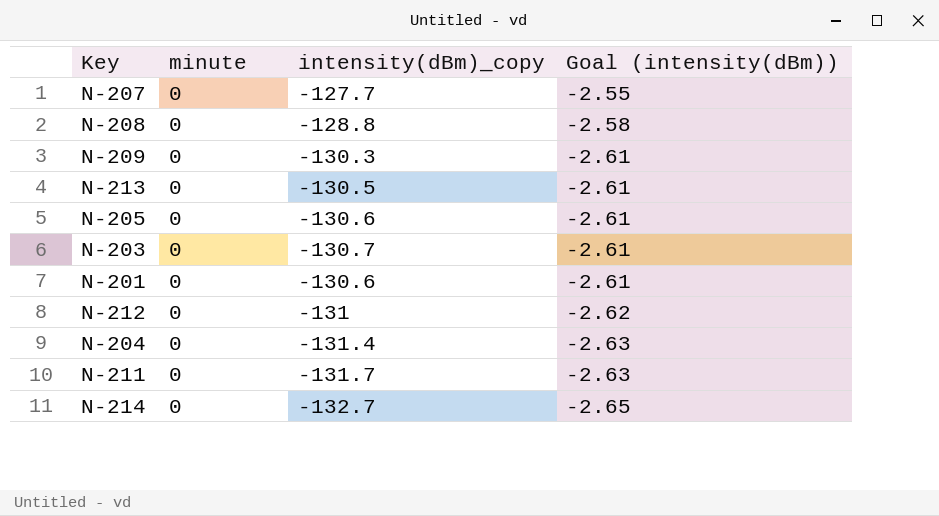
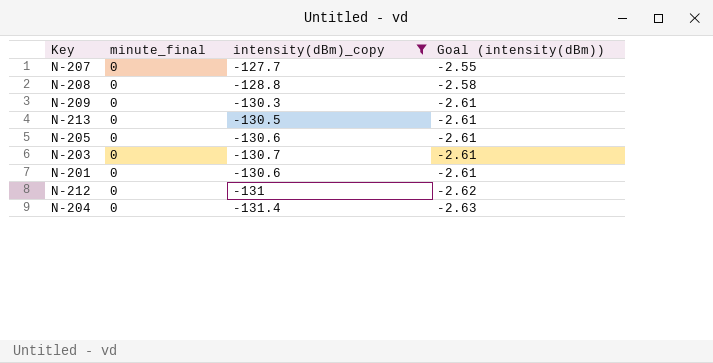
filter: none -> intensity(dBm)_copy >= -131.4
column name: minute -> minute_final

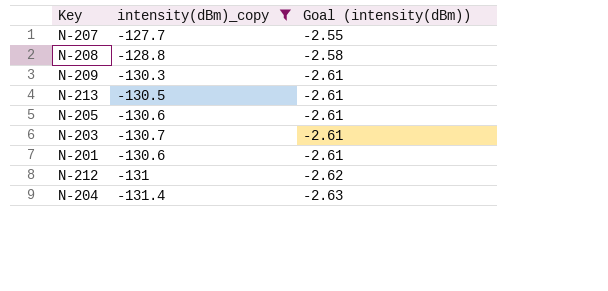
column minute_final | position: 2 -> none

